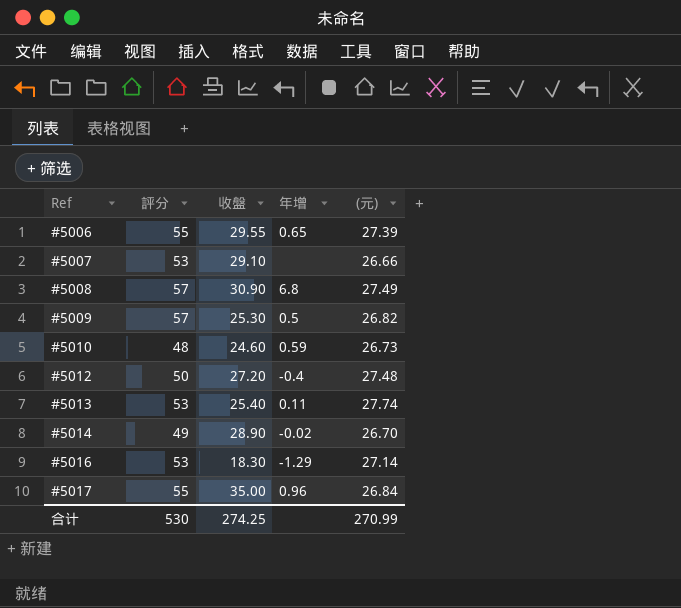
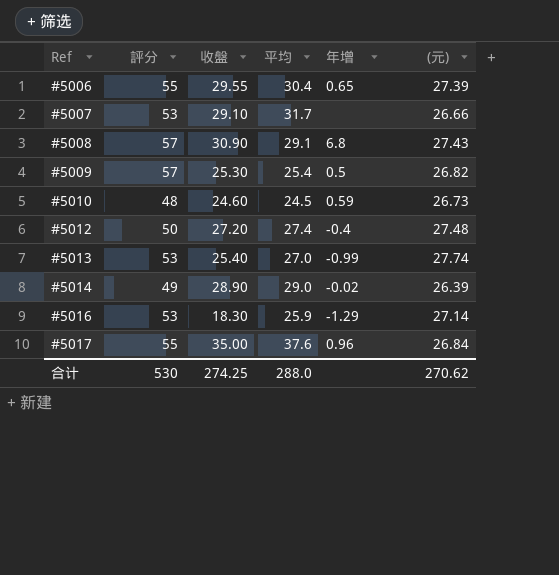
column 平均 | position: none -> 4
#5008 | (元): 27.49 -> 27.43
#5013 | 年增: 0.11 -> -0.99
#5014 | (元): 26.70 -> 26.39
合计 | (元): 270.99 -> 270.62

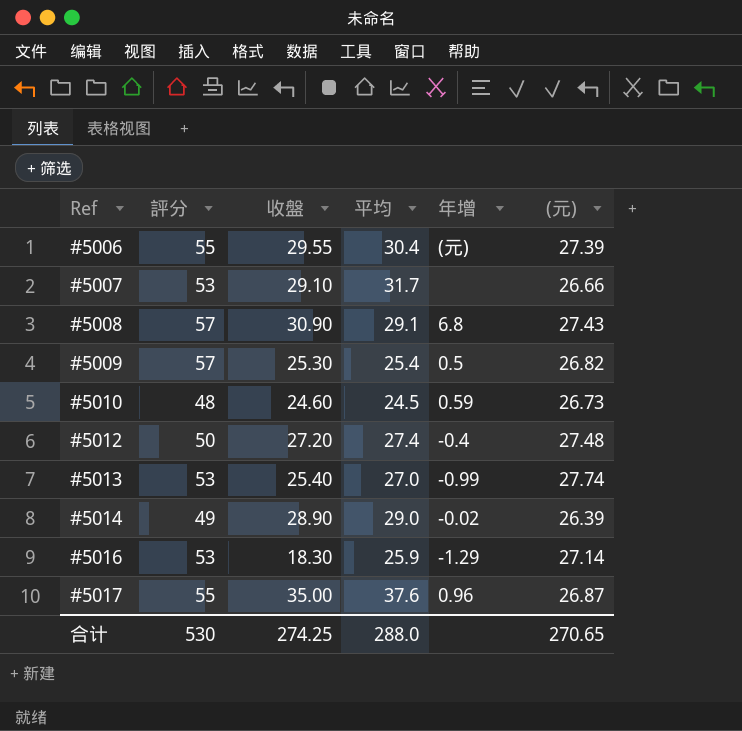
#5006 | 年增: 0.65 -> (元)
#5017 | (元): 26.84 -> 26.87
合计 | (元): 270.62 -> 270.65

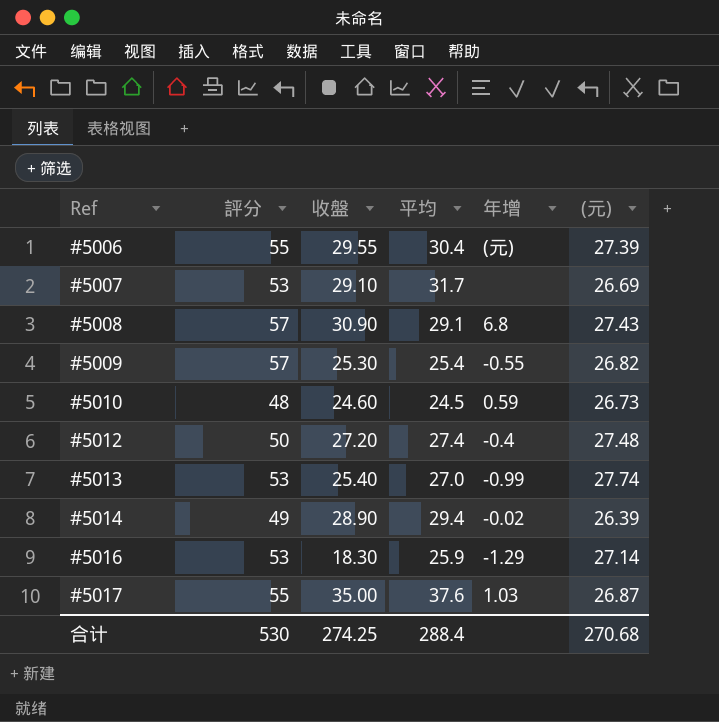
#5007 | (元): 26.66 -> 26.69
#5009 | 年增: 0.5 -> -0.55
#5014 | 平均: 29.0 -> 29.4
#5017 | 年增: 0.96 -> 1.03
合计 | 平均: 288.0 -> 288.4
合计 | (元): 270.65 -> 270.68

